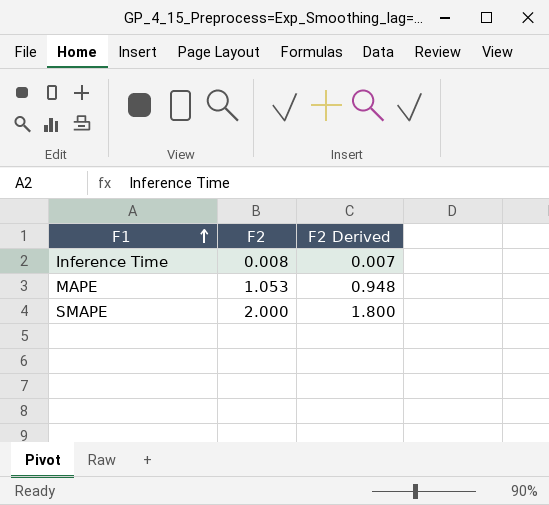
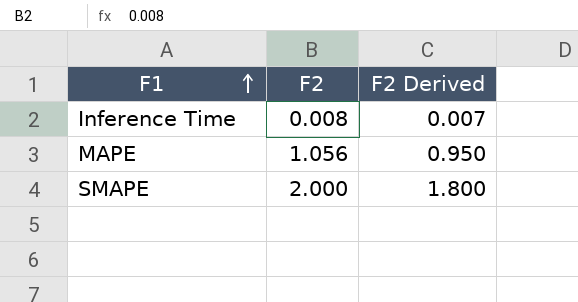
MAPE | F2: 1.053 -> 1.056
MAPE | F2 Derived: 0.948 -> 0.950

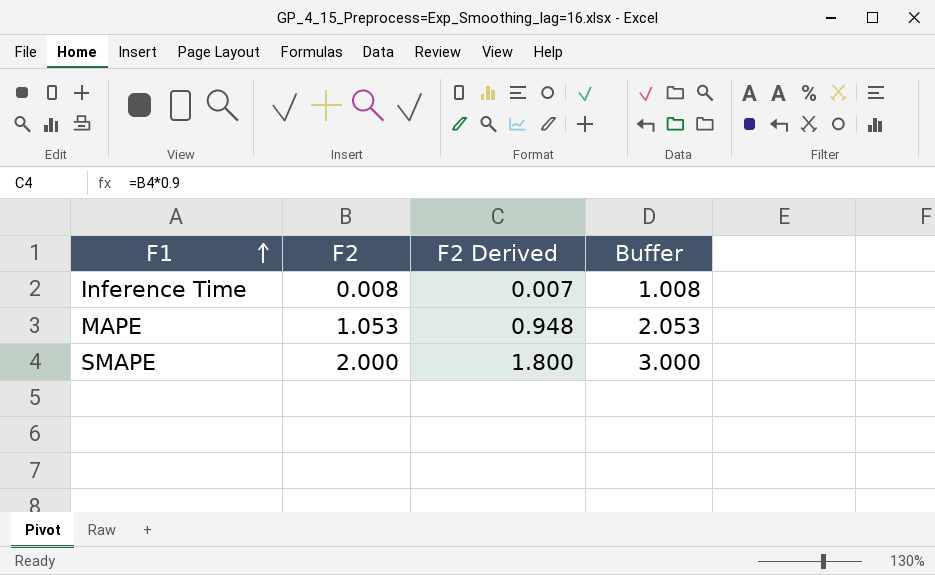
column Buffer | formula: none -> [F2] + 1
MAPE | F2: 1.056 -> 1.053
MAPE | F2 Derived: 0.950 -> 0.948

